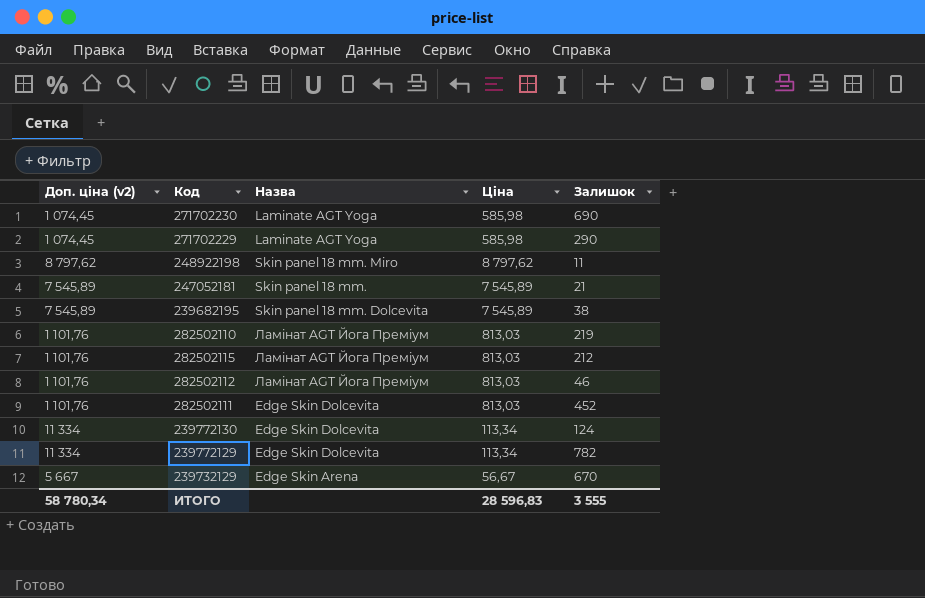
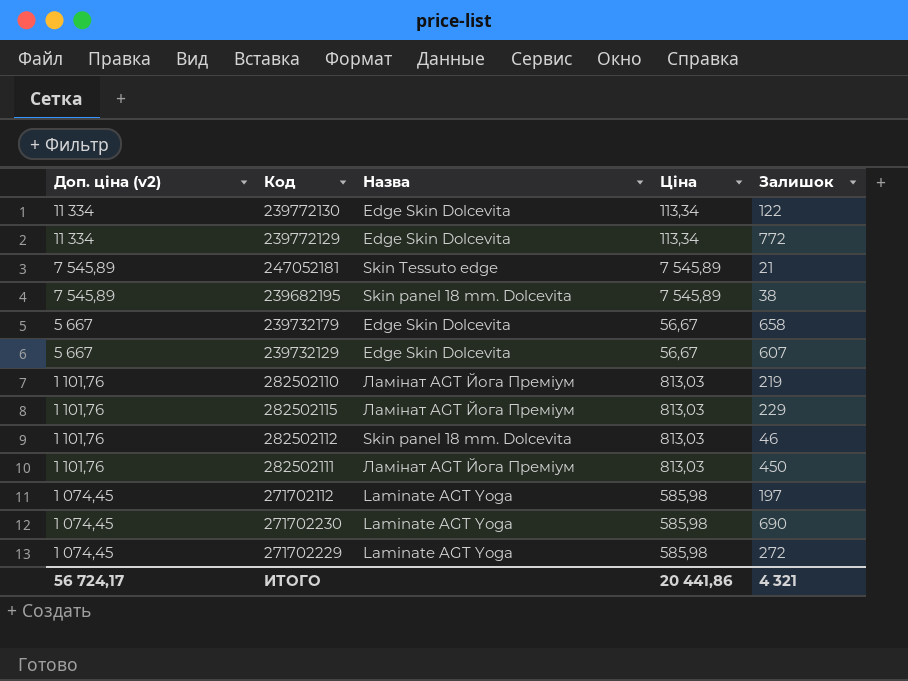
row order: none -> Доп. ціна (v2) descending
row 248922198: 8 797,62 | Skin panel 18 mm. Miro | 8 797,62 | 11 -> none
239772130 | Залишок: 124 -> 122
239772129 | Залишок: 782 -> 772
247052181 | Назва: Skin panel 18 mm. -> Skin Tessuto edge
row 239732179: none -> 5 667 | Edge Skin Dolcevita | 56,67 | 658
239732129 | Назва: Edge Skin Arena -> Edge Skin Dolcevita
239732129 | Залишок: 670 -> 607
282502115 | Залишок: 212 -> 229
282502112 | Назва: Ламінат AGT Йога Преміум -> Skin panel 18 mm. Dolcevita
282502111 | Назва: Edge Skin Dolcevita -> Ламінат AGT Йога Преміум
282502111 | Залишок: 452 -> 450
row 271702112: none -> 1 074,45 | Laminate AGT Yoga | 585,98 | 197
271702229 | Залишок: 290 -> 272
ИТОГО | Доп. ціна (v2): 58 780,34 -> 56 724,17
ИТОГО | Ціна: 28 596,83 -> 20 441,86
ИТОГО | Залишок: 3 555 -> 4 321

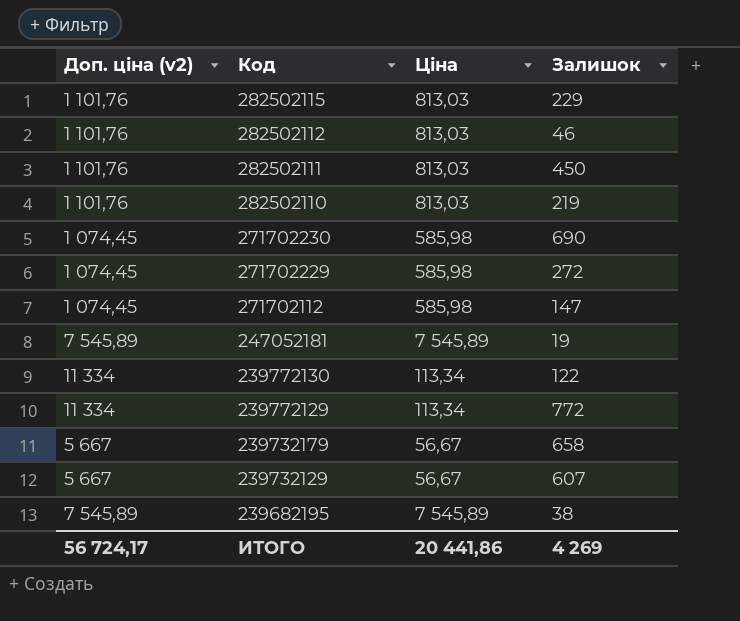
row order: Доп. ціна (v2) descending -> Код descending
column Назва | position: 3 -> none
271702112 | Залишок: 197 -> 147
247052181 | Залишок: 21 -> 19
ИТОГО | Залишок: 4 321 -> 4 269

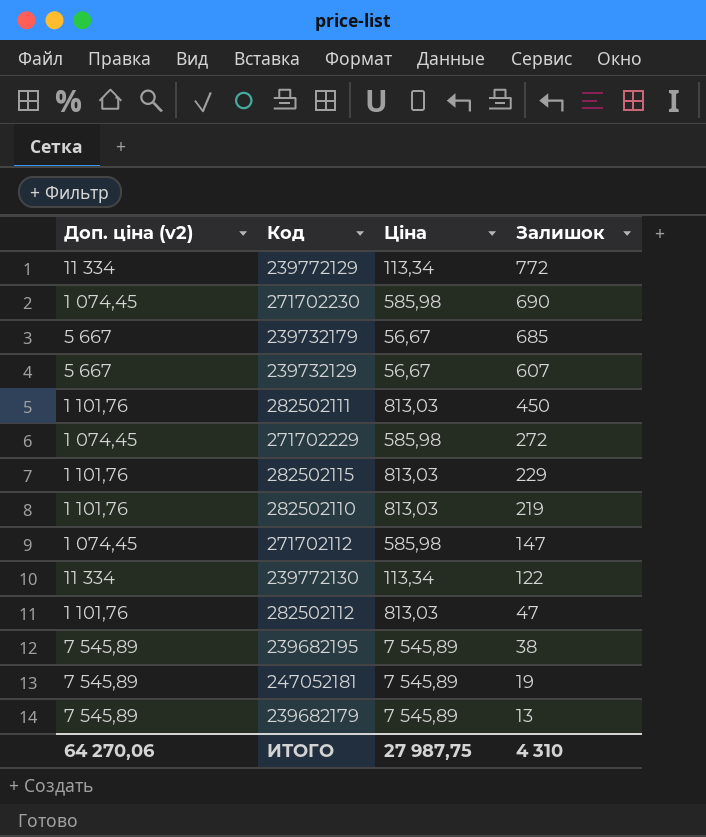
row order: Код descending -> Залишок descending
239732179 | Залишок: 658 -> 685
282502112 | Залишок: 46 -> 47
row 239682179: none -> 7 545,89 | 7 545,89 | 13
ИТОГО | Доп. ціна (v2): 56 724,17 -> 64 270,06
ИТОГО | Ціна: 20 441,86 -> 27 987,75
ИТОГО | Залишок: 4 269 -> 4 310

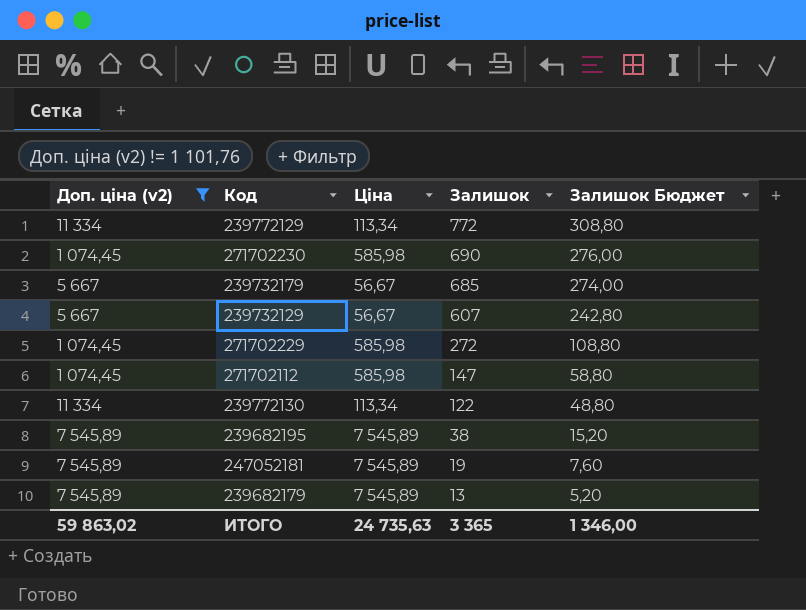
filter: none -> Доп. ціна (v2) != 1 101,76
column Залишок Бюджет | formula: none -> [Залишок] * 0,4
ИТОГО | Доп. ціна (v2): 64 270,06 -> 59 863,02
ИТОГО | Ціна: 27 987,75 -> 24 735,63
ИТОГО | Залишок: 4 310 -> 3 365

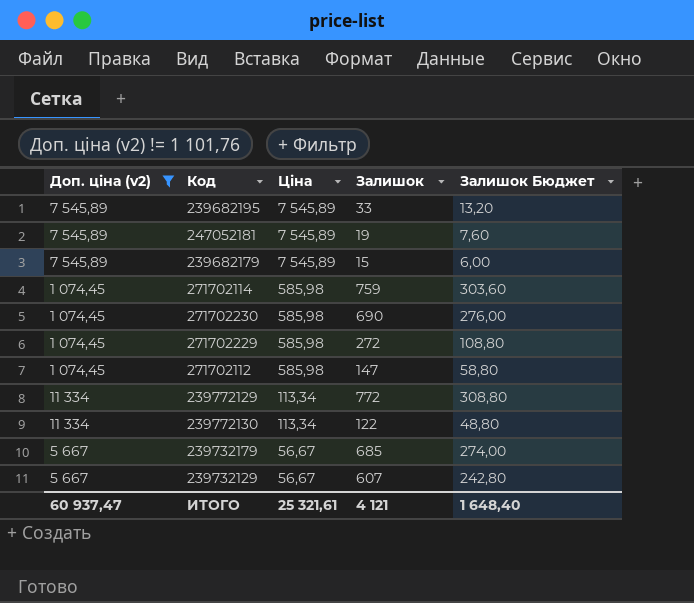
row order: Залишок descending -> Ціна descending
239682195 | Залишок: 38 -> 33
239682195 | Залишок Бюджет: 15,20 -> 13,20
239682179 | Залишок: 13 -> 15
239682179 | Залишок Бюджет: 5,20 -> 6,00
row 271702114: none -> 1 074,45 | 585,98 | 759 | 303,60
ИТОГО | Доп. ціна (v2): 59 863,02 -> 60 937,47
ИТОГО | Ціна: 24 735,63 -> 25 321,61
ИТОГО | Залишок: 3 365 -> 4 121
ИТОГО | Залишок Бюджет: 1 346,00 -> 1 648,40

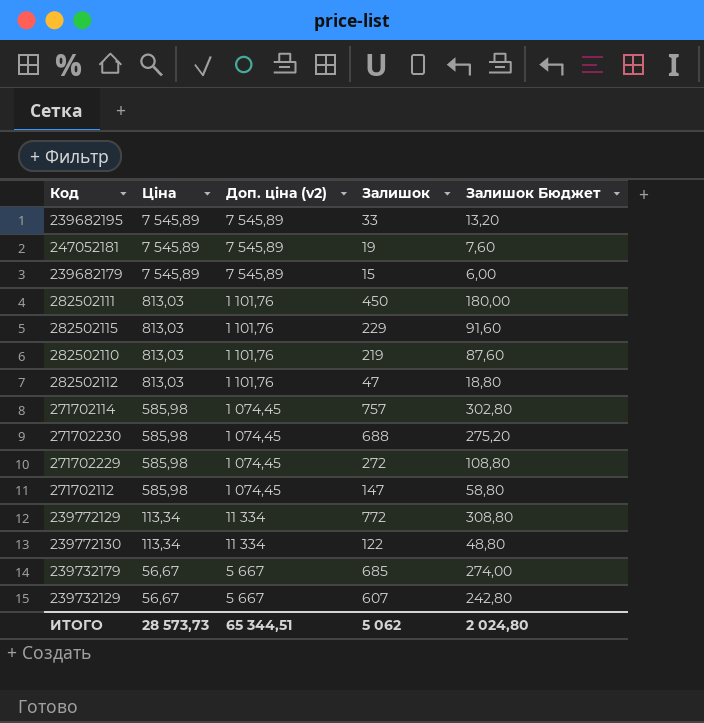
filter: Доп. ціна (v2) != 1 101,76 -> none
column Доп. ціна (v2) | position: 1 -> 3
271702114 | Залишок: 759 -> 757
271702114 | Залишок Бюджет: 303,60 -> 302,80
271702230 | Залишок: 690 -> 688
271702230 | Залишок Бюджет: 276,00 -> 275,20
ИТОГО | Ціна: 25 321,61 -> 28 573,73
ИТОГО | Доп. ціна (v2): 60 937,47 -> 65 344,51
ИТОГО | Залишок: 4 121 -> 5 062
ИТОГО | Залишок Бюджет: 1 648,40 -> 2 024,80

